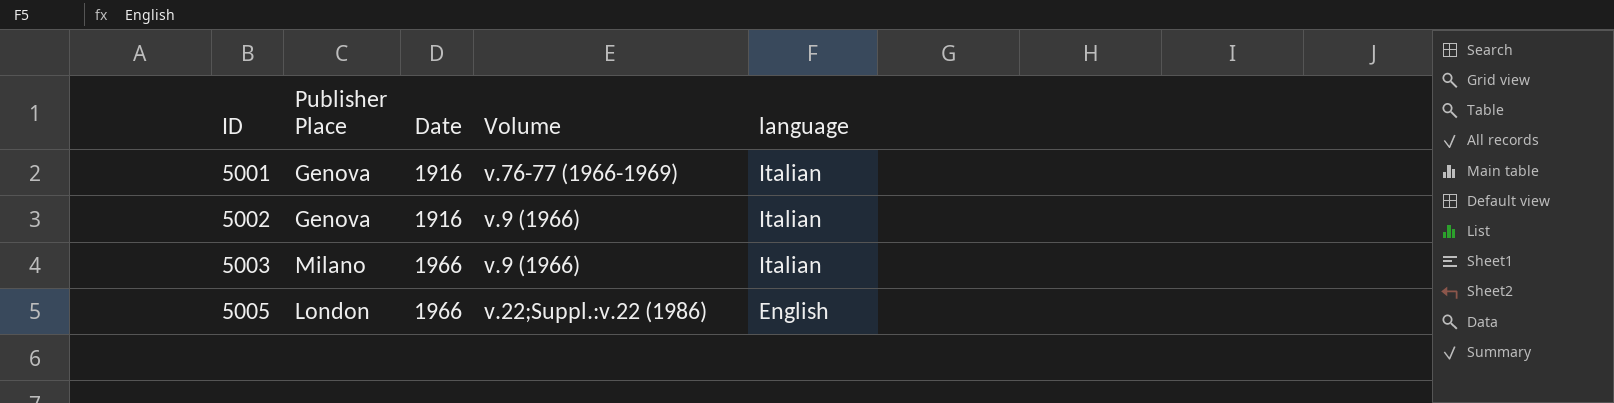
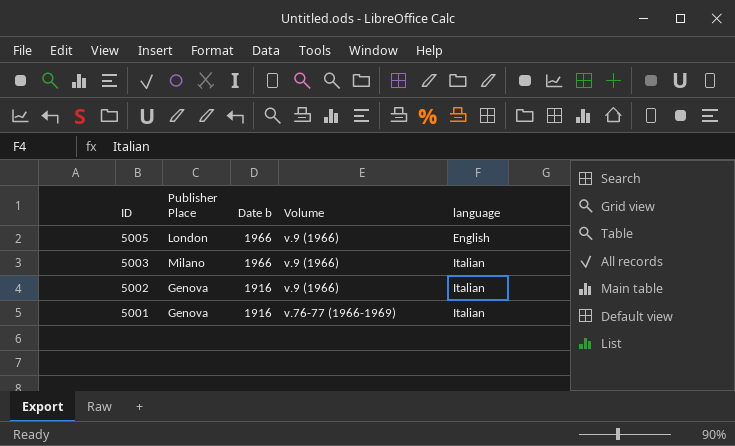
row order: ID ascending -> ID descending
column name: Date -> Date b
5005 | Volume: v.22;Suppl.:v.22 (1986) -> v.9 (1966)

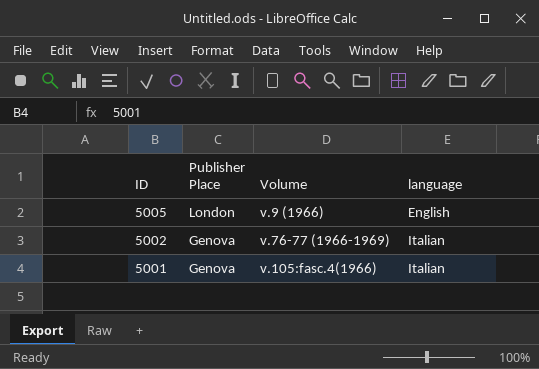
column Date b | position: 3 -> none
row 5003: Milano | 1966 | v.9 (1966) | Italian -> none
5002 | Volume: v.9 (1966) -> v.76-77 (1966-1969)
5001 | Volume: v.76-77 (1966-1969) -> v.105:fasc.4(1966)

